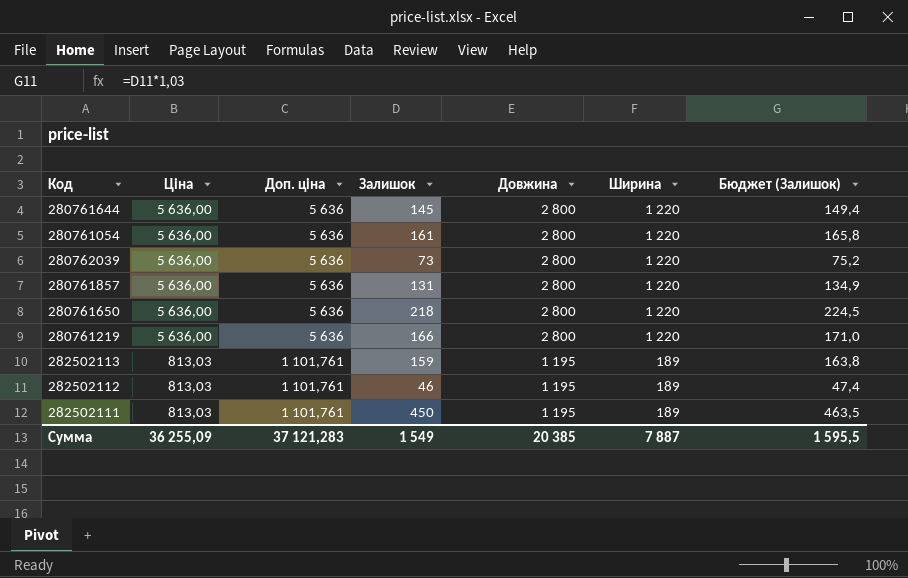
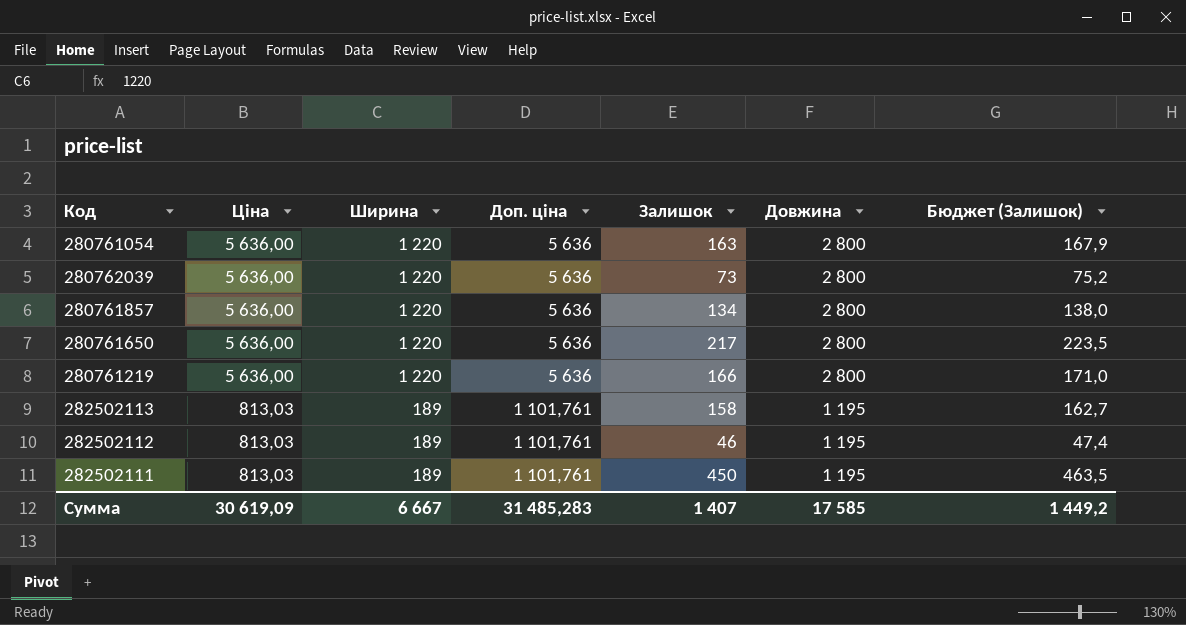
column Ширина | position: 6 -> 3
row 280761644: 5 636,00 | 5 636 | 145 | 2 800 | 1 220 | 149,4 -> none
280761054 | Залишок: 161 -> 163
280761054 | Бюджет (Залишок): 165,8 -> 167,9
280761857 | Залишок: 131 -> 134
280761857 | Бюджет (Залишок): 134,9 -> 138,0
280761650 | Залишок: 218 -> 217
280761650 | Бюджет (Залишок): 224,5 -> 223,5
282502113 | Залишок: 159 -> 158
282502113 | Бюджет (Залишок): 163,8 -> 162,7
Сумма | Ціна: 36 255,09 -> 30 619,09
Сумма | Ширина: 7 887 -> 6 667
Сумма | Доп. ціна: 37 121,283 -> 31 485,283
Сумма | Залишок: 1 549 -> 1 407
Сумма | Довжина: 20 385 -> 17 585
Сумма | Бюджет (Залишок): 1 595,5 -> 1 449,2

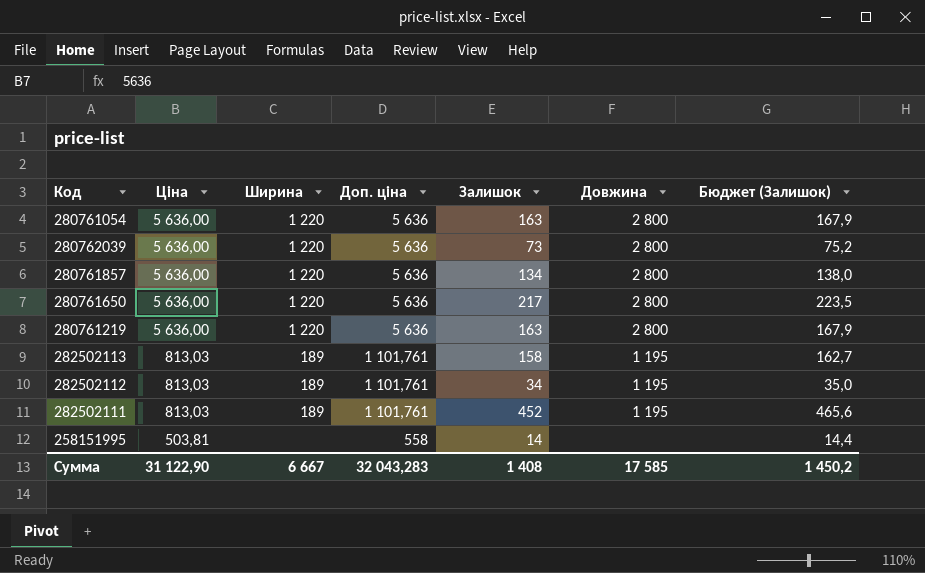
280761219 | Залишок: 166 -> 163
280761219 | Бюджет (Залишок): 171,0 -> 167,9
282502112 | Залишок: 46 -> 34
282502112 | Бюджет (Залишок): 47,4 -> 35,0
282502111 | Залишок: 450 -> 452
282502111 | Бюджет (Залишок): 463,5 -> 465,6
row 258151995: none -> 503,81 | none | 558 | 14 | none | 14,4
Сумма | Ціна: 30 619,09 -> 31 122,90
Сумма | Доп. ціна: 31 485,283 -> 32 043,283
Сумма | Залишок: 1 407 -> 1 408
Сумма | Бюджет (Залишок): 1 449,2 -> 1 450,2

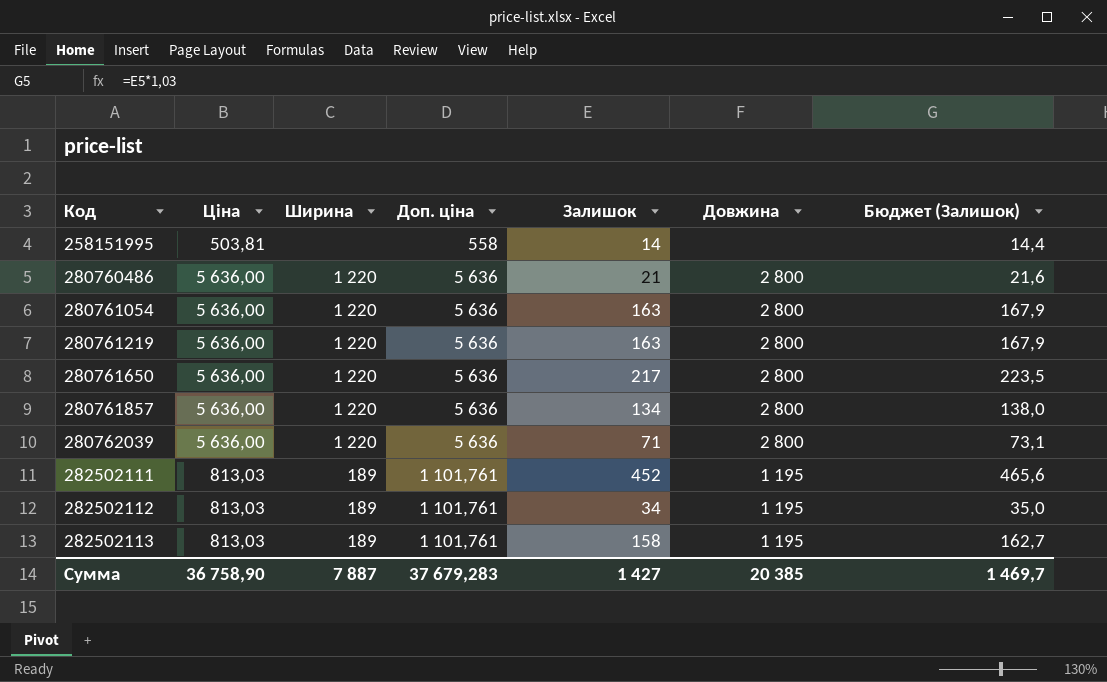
row order: Ціна descending -> Код ascending
row 280760486: none -> 5 636,00 | 1 220 | 5 636 | 21 | 2 800 | 21,6
280762039 | Залишок: 73 -> 71
280762039 | Бюджет (Залишок): 75,2 -> 73,1
Сумма | Ціна: 31 122,90 -> 36 758,90
Сумма | Ширина: 6 667 -> 7 887
Сумма | Доп. ціна: 32 043,283 -> 37 679,283
Сумма | Залишок: 1 408 -> 1 427
Сумма | Довжина: 17 585 -> 20 385
Сумма | Бюджет (Залишок): 1 450,2 -> 1 469,7

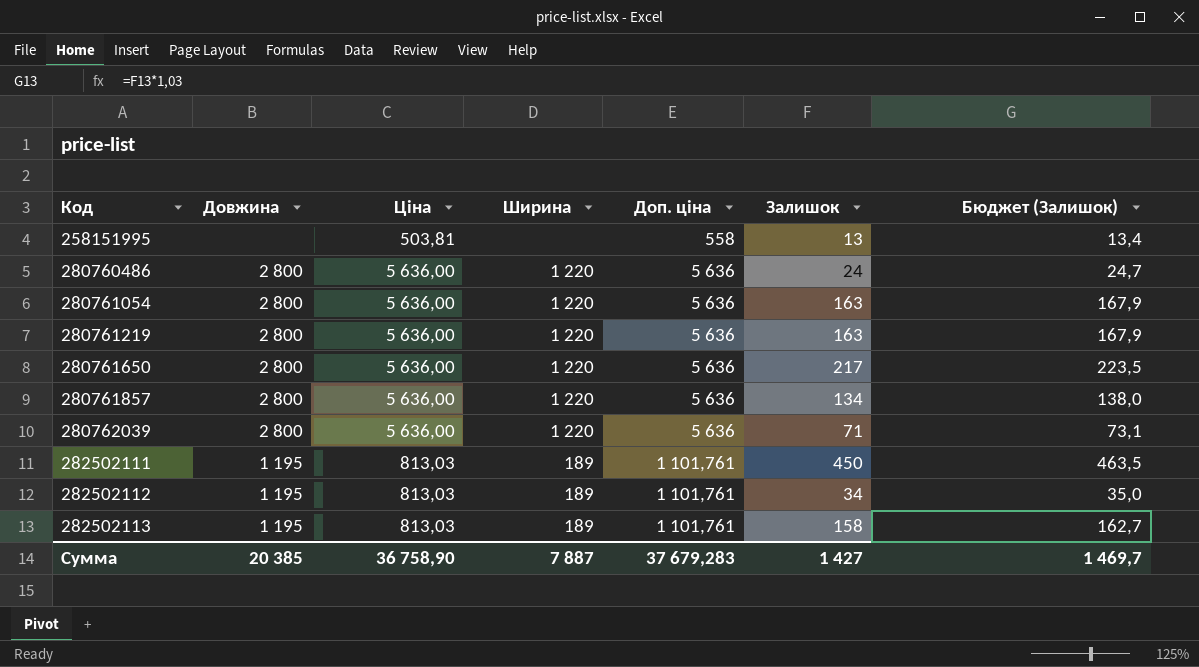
column Довжина | position: 6 -> 2
258151995 | Залишок: 14 -> 13
258151995 | Бюджет (Залишок): 14,4 -> 13,4
280760486 | Залишок: 21 -> 24
280760486 | Бюджет (Залишок): 21,6 -> 24,7
282502111 | Залишок: 452 -> 450
282502111 | Бюджет (Залишок): 465,6 -> 463,5

